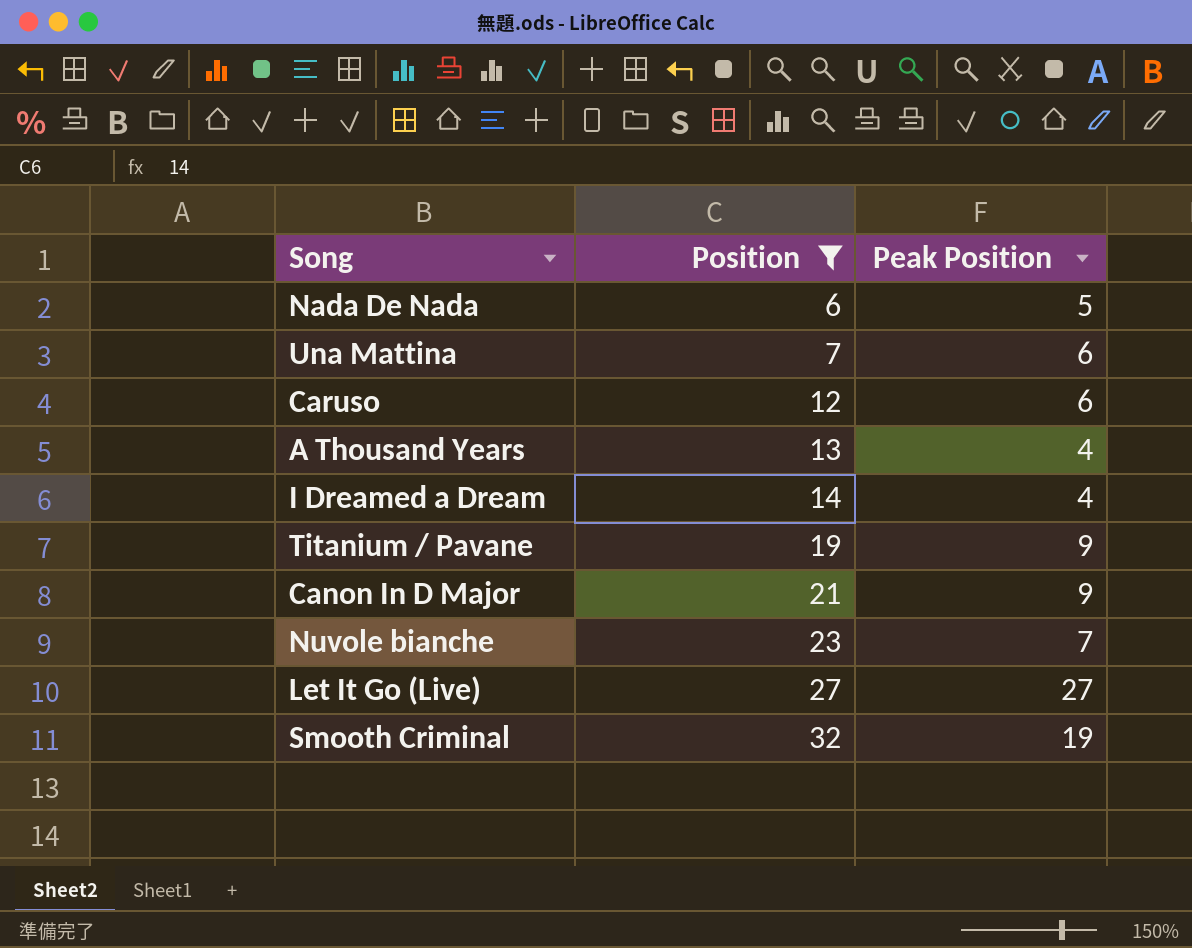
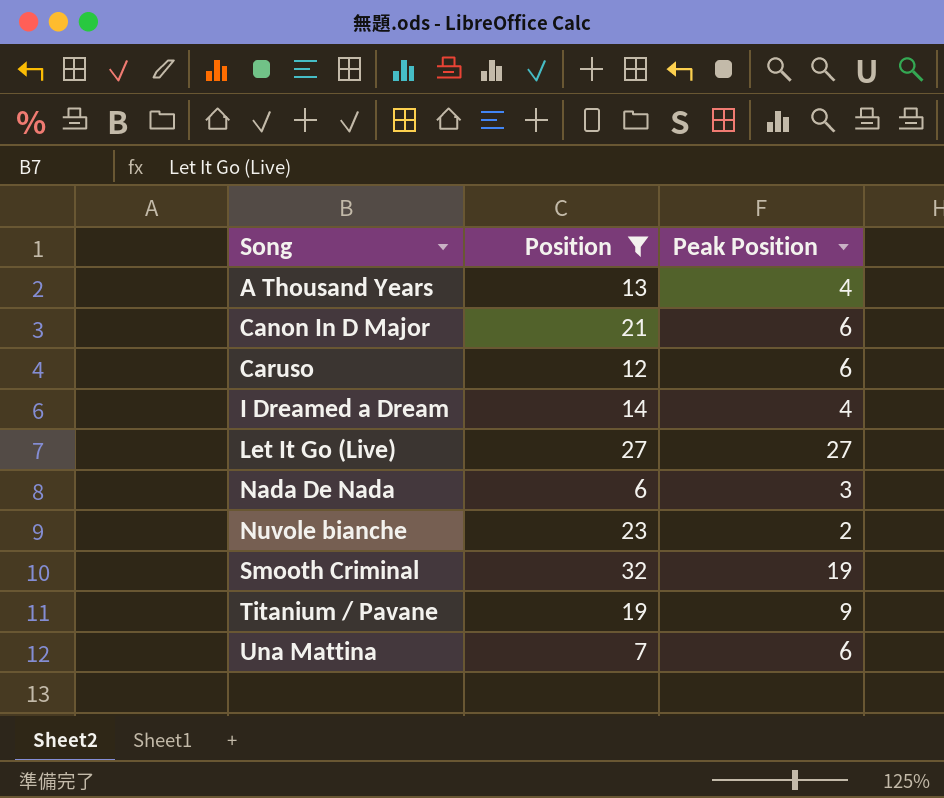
row order: Position ascending -> Song ascending
Canon In D Major | Peak Position: 9 -> 6
Nada De Nada | Peak Position: 5 -> 3
Nuvole bianche | Peak Position: 7 -> 2

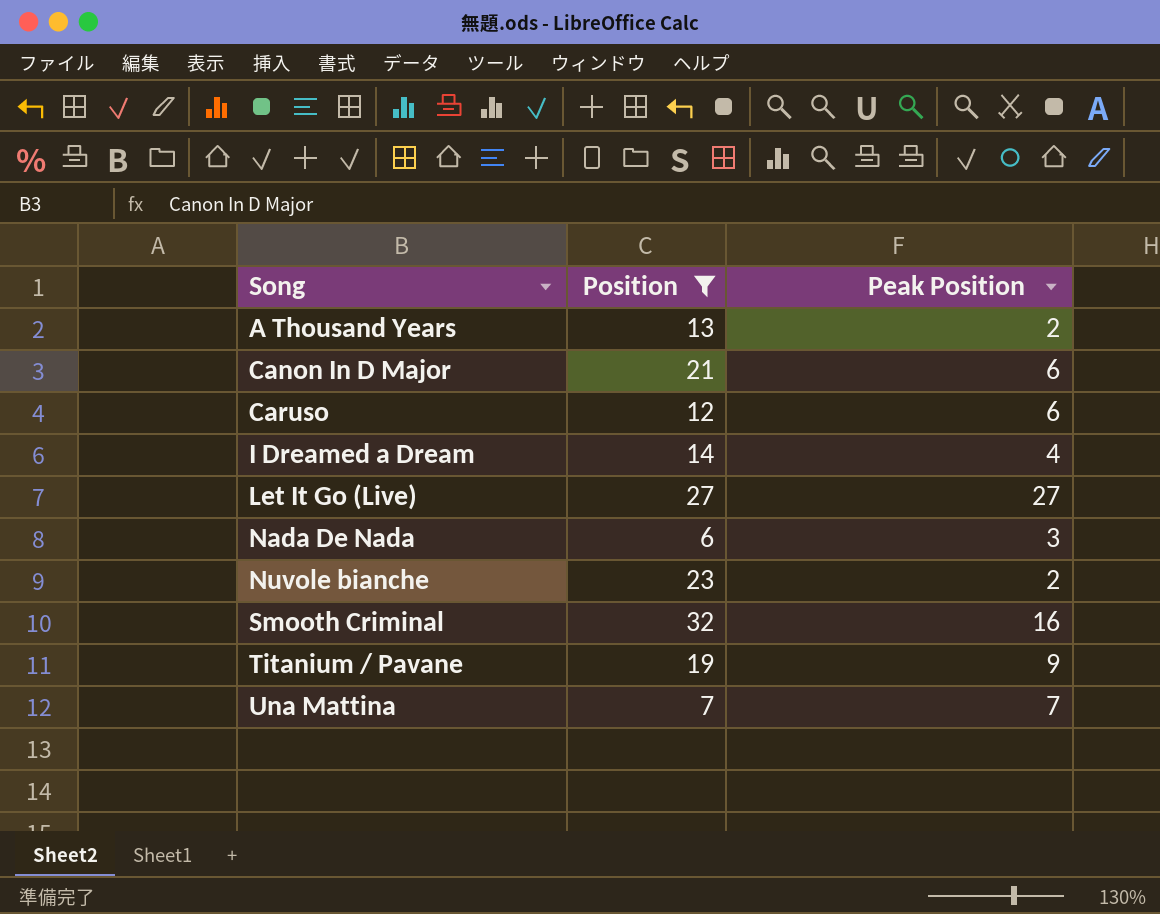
A Thousand Years | Peak Position: 4 -> 2
Smooth Criminal | Peak Position: 19 -> 16
Una Mattina | Peak Position: 6 -> 7

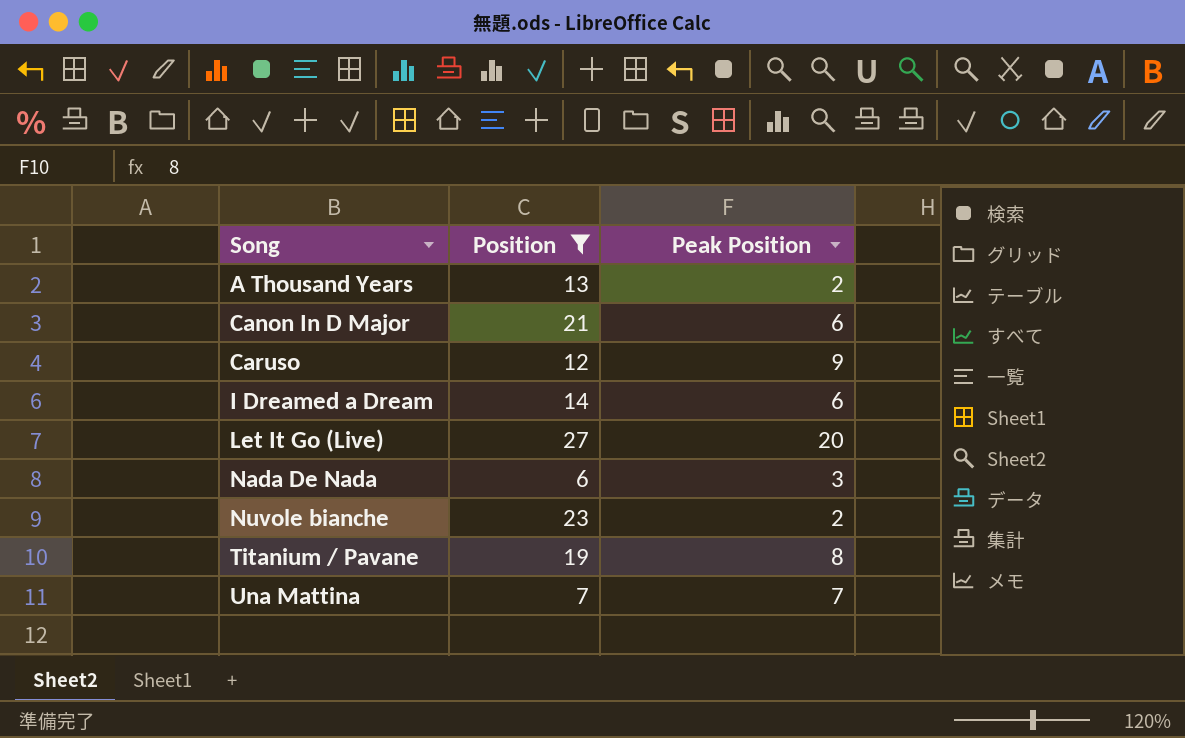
row Smooth Criminal: 32 | 16 -> none
Caruso | Peak Position: 6 -> 9
I Dreamed a Dream | Peak Position: 4 -> 6
Let It Go (Live) | Peak Position: 27 -> 20
Titanium / Pavane | Peak Position: 9 -> 8

